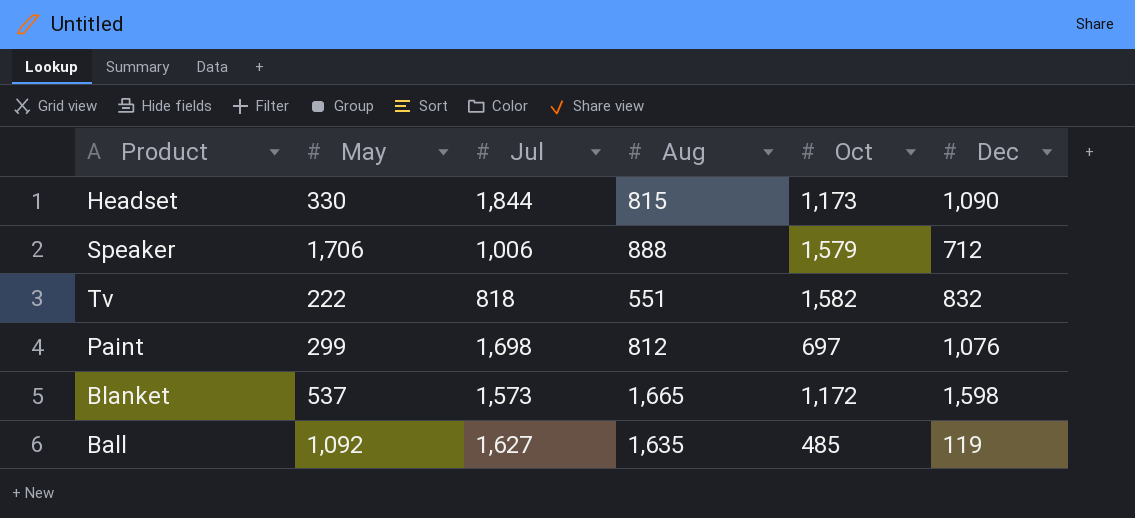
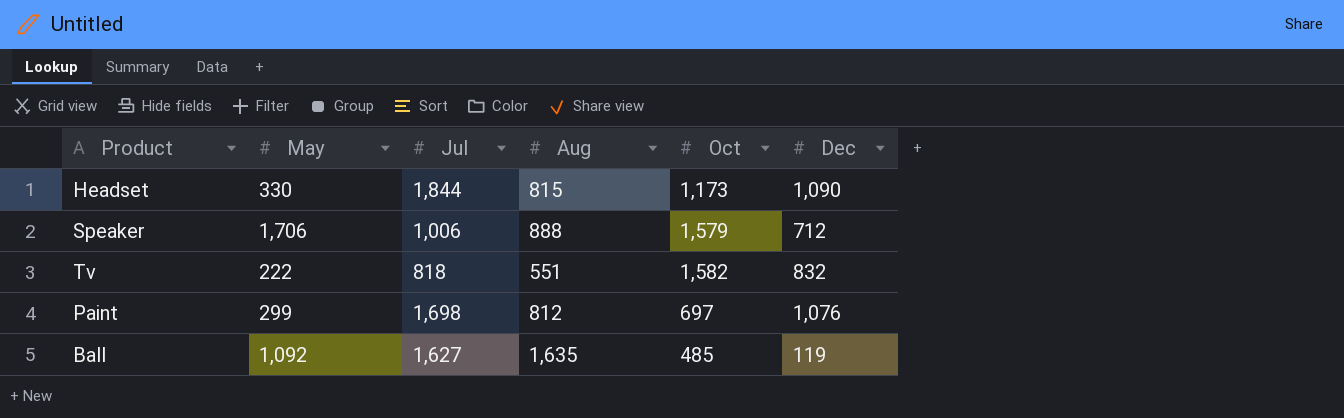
row Blanket: 537 | 1,573 | 1,665 | 1,172 | 1,598 -> none

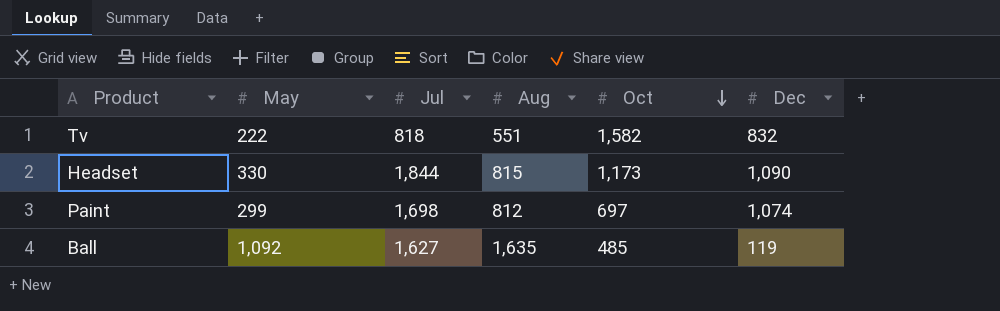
row order: none -> Oct descending
row Speaker: 1,706 | 1,006 | 888 | 1,579 | 712 -> none
Paint | Dec: 1,076 -> 1,074

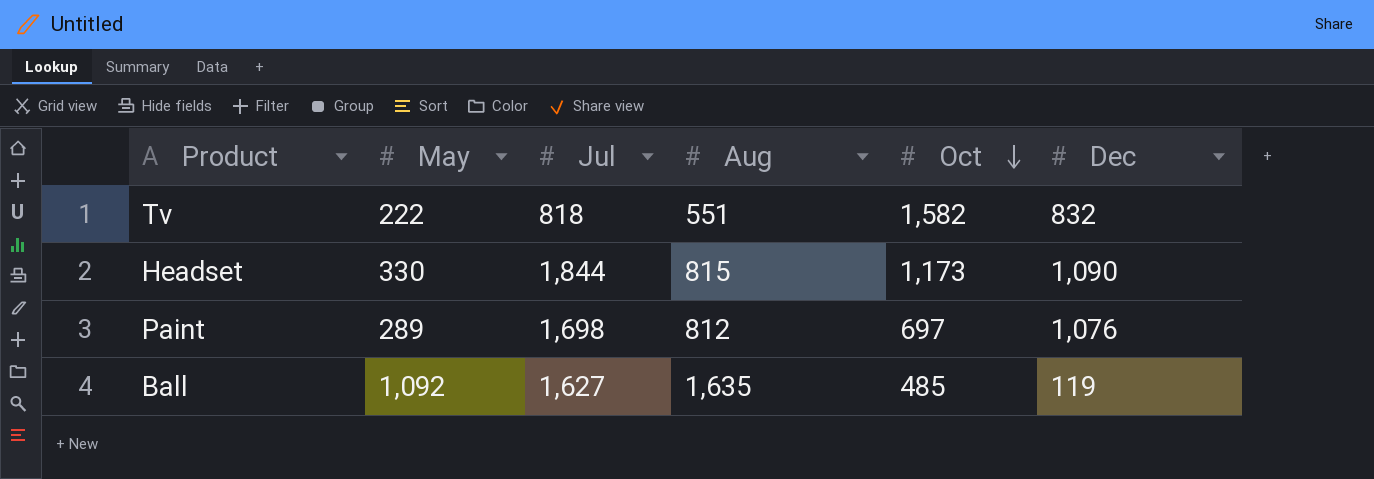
Paint | May: 299 -> 289
Paint | Dec: 1,074 -> 1,076

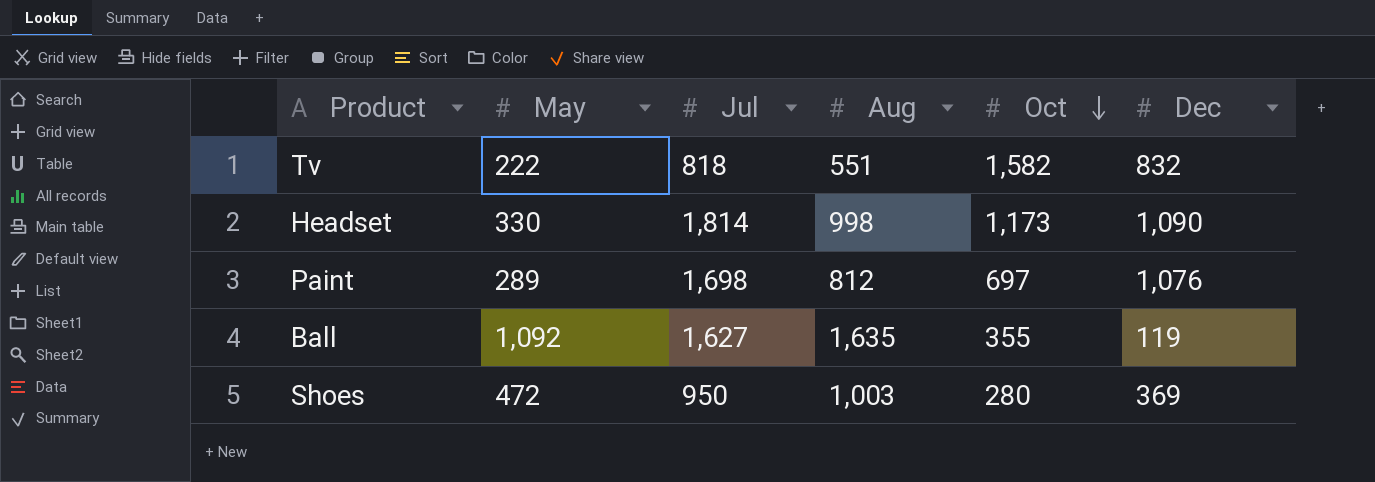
Headset | Jul: 1,844 -> 1,814
Headset | Aug: 815 -> 998
Ball | Oct: 485 -> 355
row Shoes: none -> 472 | 950 | 1,003 | 280 | 369

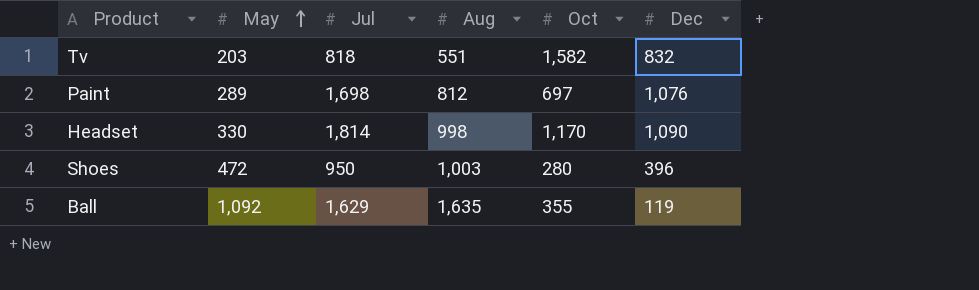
row order: Oct descending -> May ascending
Tv | May: 222 -> 203
Headset | Oct: 1,173 -> 1,170
Shoes | Dec: 369 -> 396
Ball | Jul: 1,627 -> 1,629

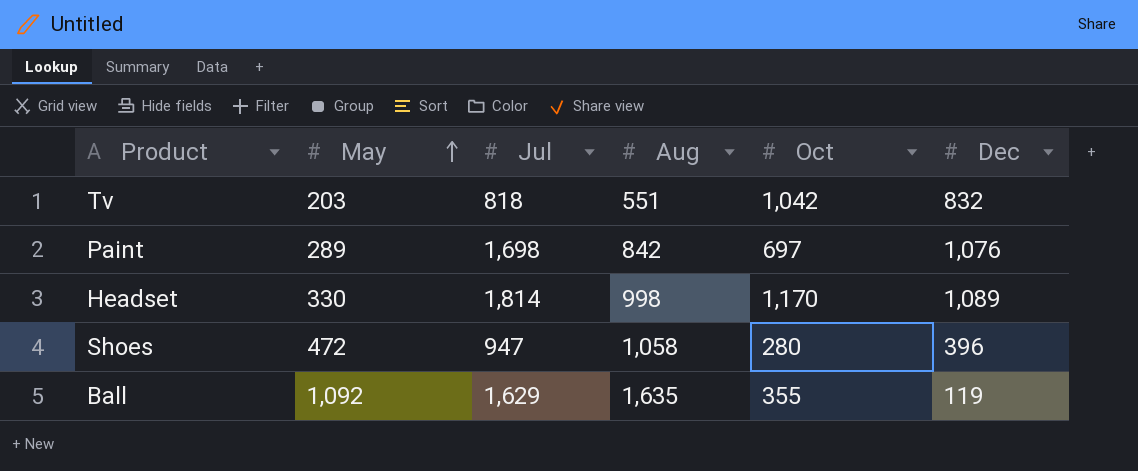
Tv | Oct: 1,582 -> 1,042
Paint | Aug: 812 -> 842
Headset | Dec: 1,090 -> 1,089
Shoes | Jul: 950 -> 947
Shoes | Aug: 1,003 -> 1,058

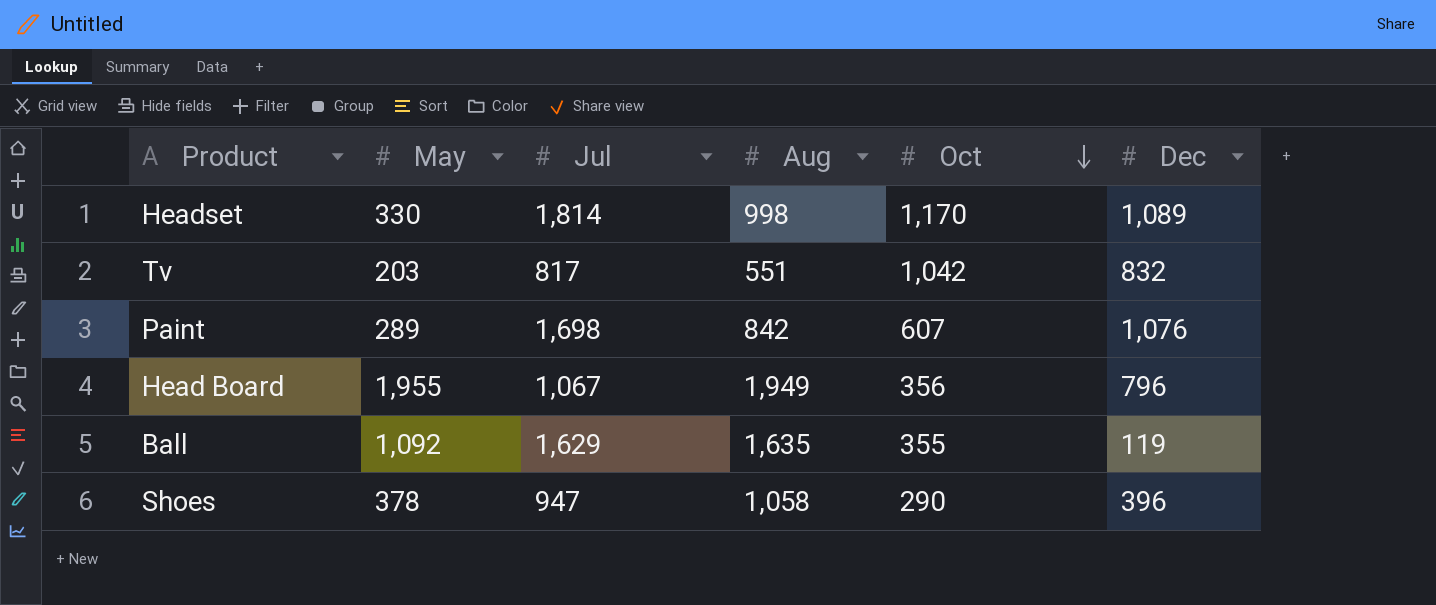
row order: May ascending -> Oct descending
Tv | Jul: 818 -> 817
Paint | Oct: 697 -> 607
row Head Board: none -> 1,955 | 1,067 | 1,949 | 356 | 796
Shoes | May: 472 -> 378
Shoes | Oct: 280 -> 290

